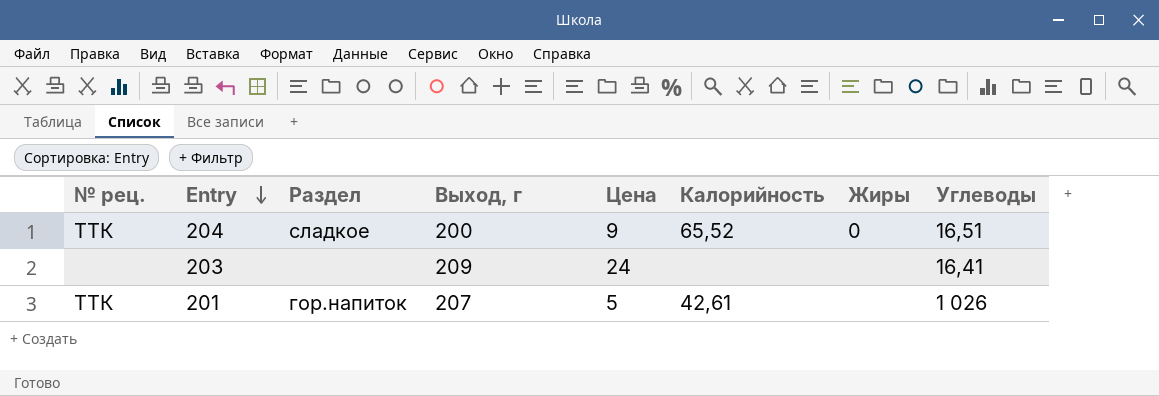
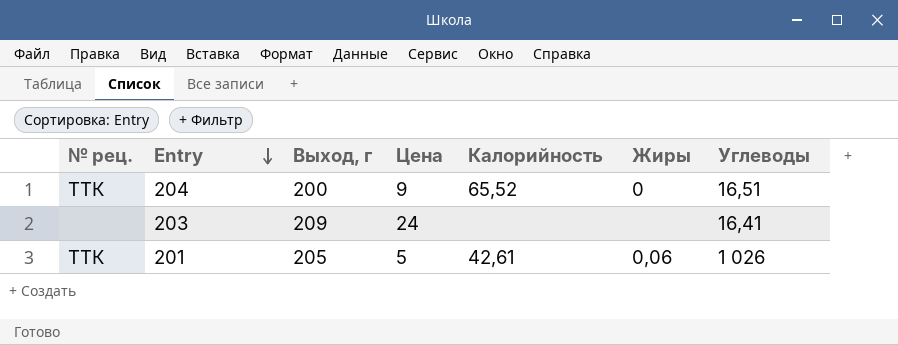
column Раздел | position: 3 -> none
201 | Выход, г: 207 -> 205
201 | Жиры: none -> 0,06

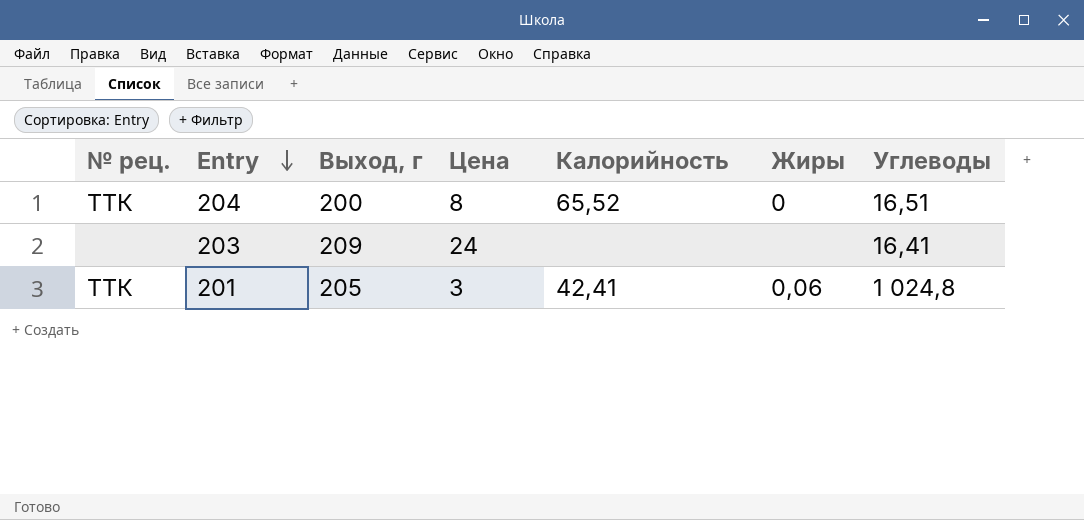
204 | Цена: 9 -> 8
201 | Цена: 5 -> 3
201 | Калорийность: 42,61 -> 42,41
201 | Углеводы: 1 026 -> 1 024,8

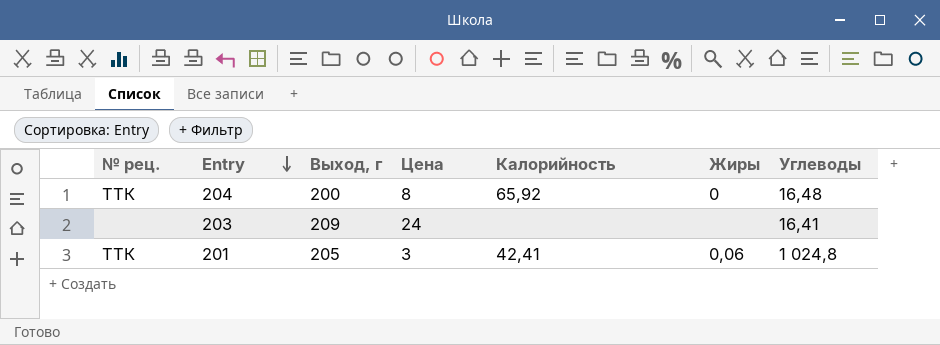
204 | Калорийность: 65,52 -> 65,92
204 | Углеводы: 16,51 -> 16,48

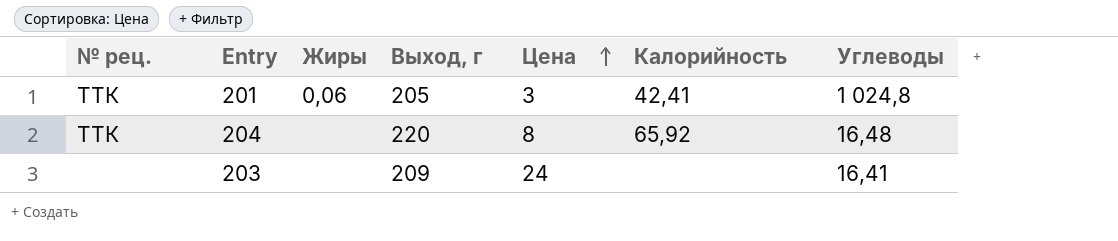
row order: Entry descending -> Цена ascending
column Жиры | position: 6 -> 3
204 | Жиры: 0 -> none
204 | Выход, г: 200 -> 220

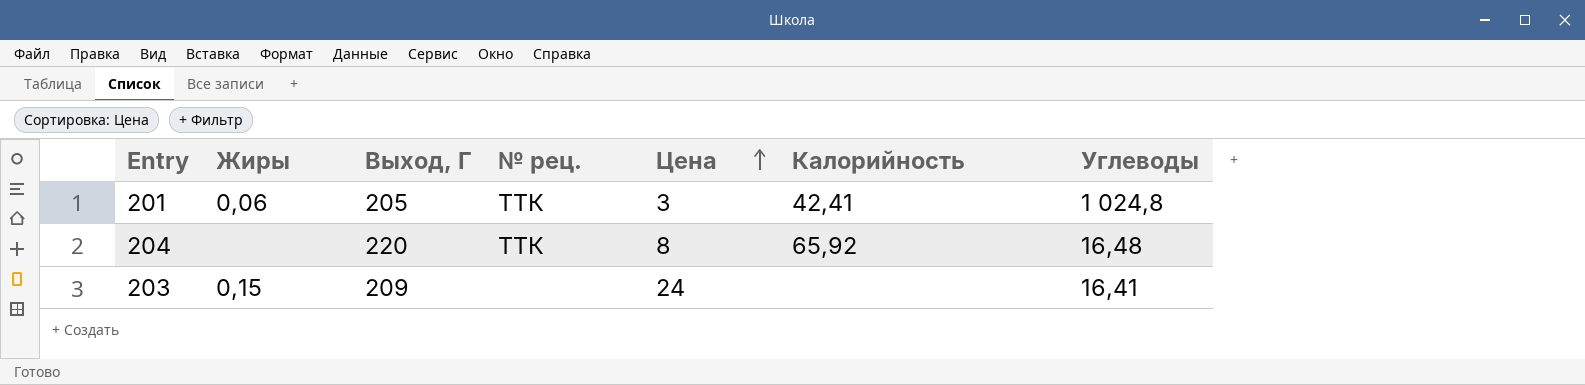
column name: Выход, г -> Выход, Г
column № рец. | position: 1 -> 4
203 | Жиры: none -> 0,15

